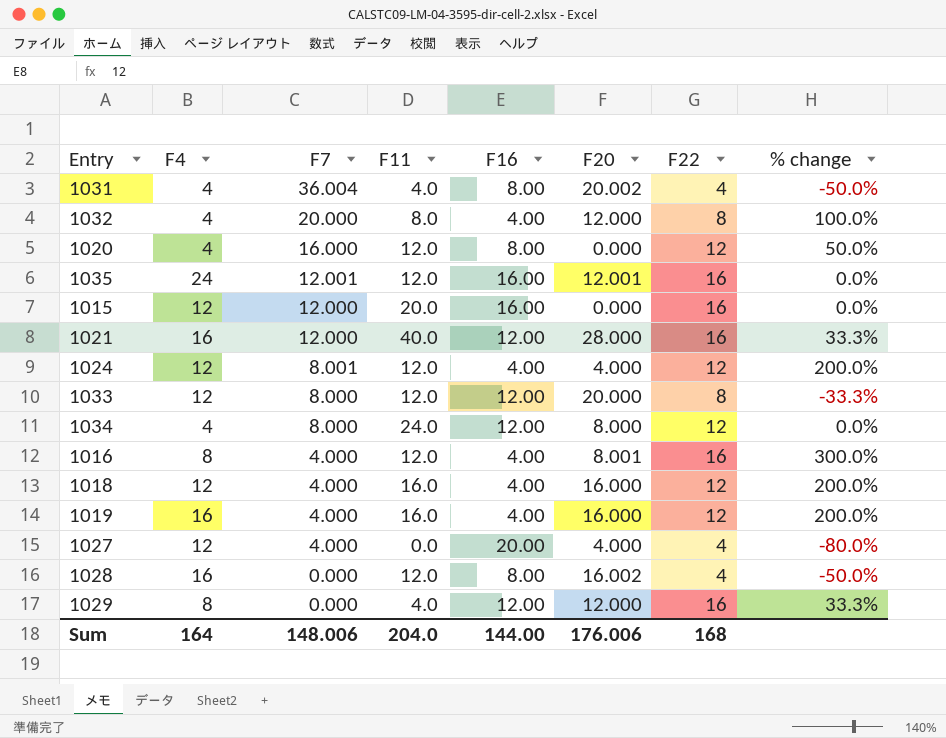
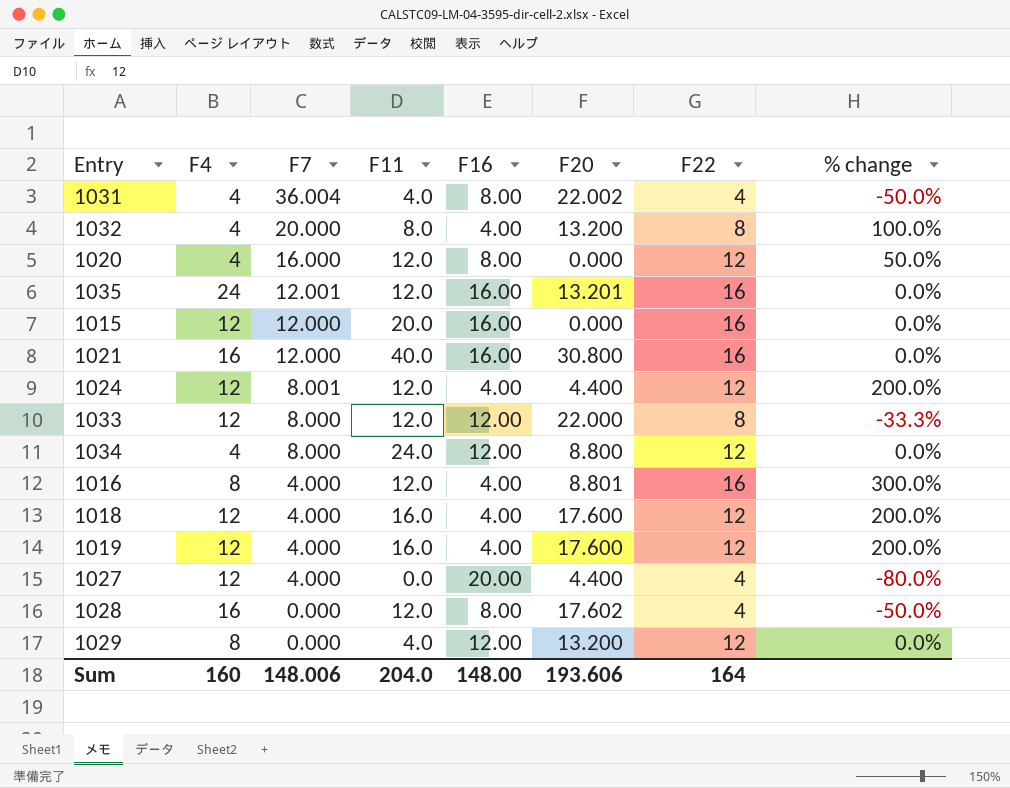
1031 | F20: 20.002 -> 22.002
1032 | F20: 12.000 -> 13.200
1035 | F20: 12.001 -> 13.201
1021 | F16: 12.00 -> 16.00
1021 | F20: 28.000 -> 30.800
1021 | % change: 33.3% -> 0.0%
1024 | F20: 4.000 -> 4.400
1033 | F20: 20.000 -> 22.000
1034 | F20: 8.000 -> 8.800
1016 | F20: 8.001 -> 8.801
1018 | F20: 16.000 -> 17.600
1019 | F4: 16 -> 12
1019 | F20: 16.000 -> 17.600
1027 | F20: 4.000 -> 4.400
1028 | F20: 16.002 -> 17.602
1029 | F20: 12.000 -> 13.200
1029 | F22: 16 -> 12
1029 | % change: 33.3% -> 0.0%
Sum | F4: 164 -> 160
Sum | F16: 144.00 -> 148.00
Sum | F20: 176.006 -> 193.606
Sum | F22: 168 -> 164

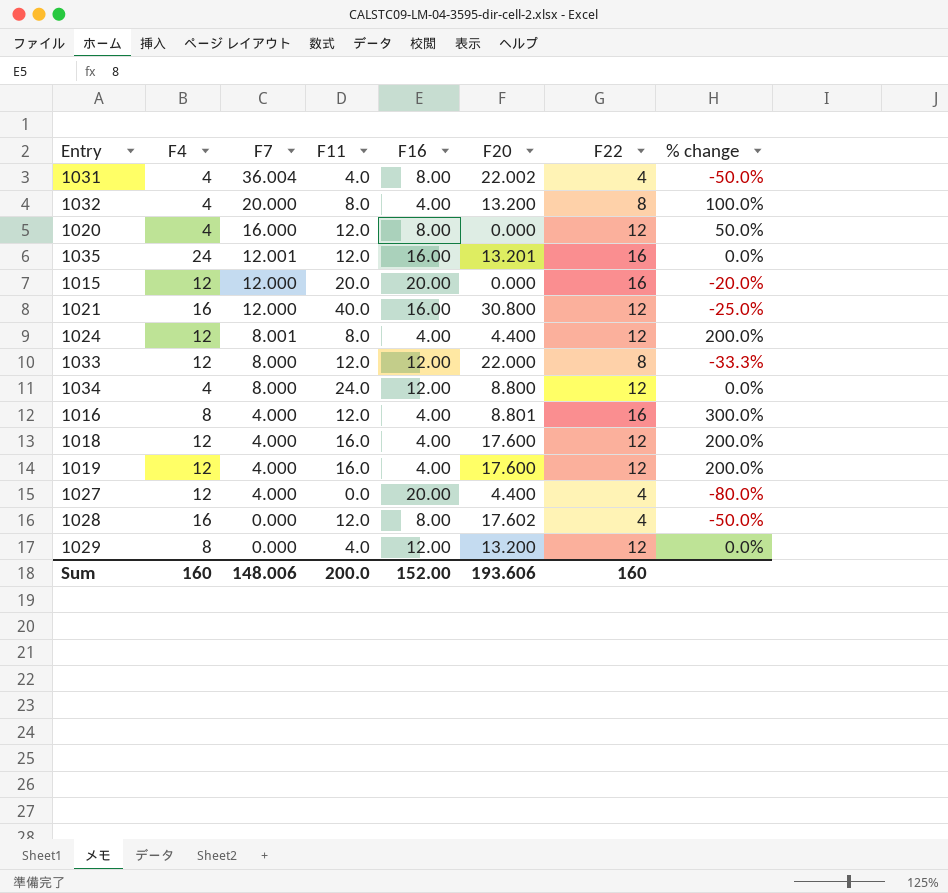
1015 | F16: 16.00 -> 20.00
1015 | % change: 0.0% -> -20.0%
1021 | F22: 16 -> 12
1021 | % change: 0.0% -> -25.0%
1024 | F11: 12.0 -> 8.0
Sum | F11: 204.0 -> 200.0
Sum | F16: 148.00 -> 152.00
Sum | F22: 164 -> 160

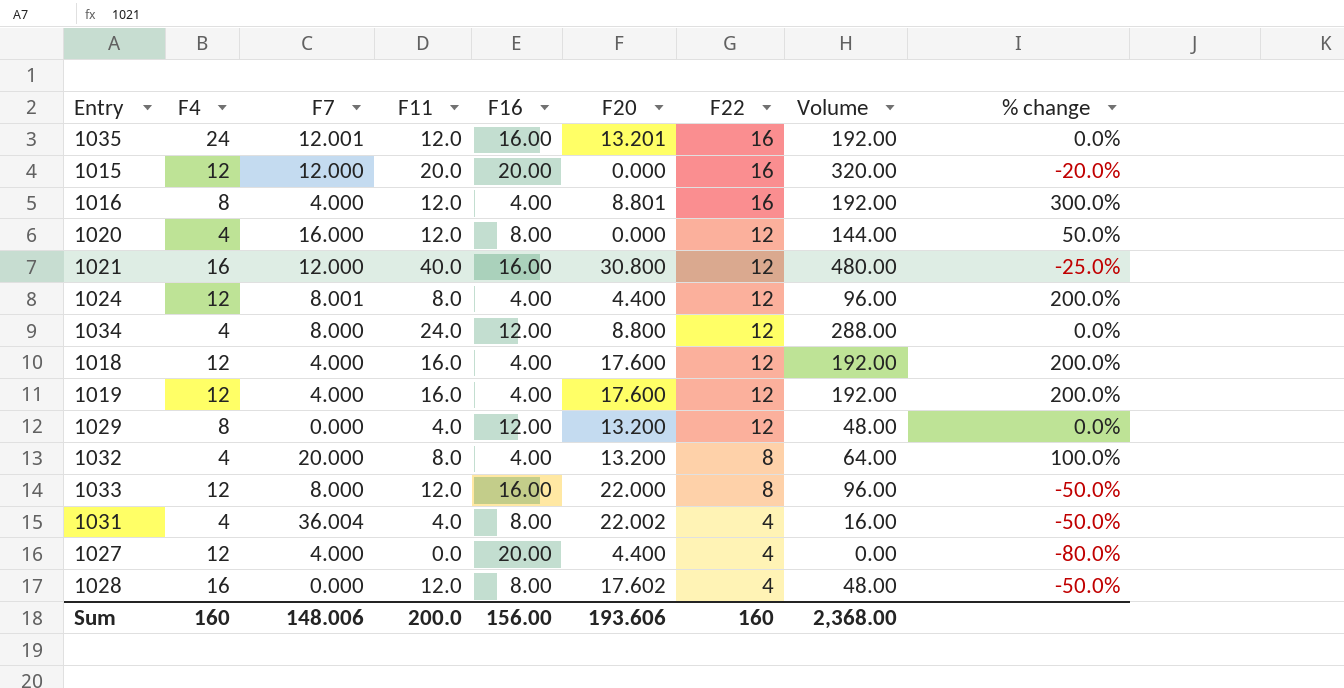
row order: F7 descending -> F22 descending
column Volume | formula: none -> [F11] * [F22]
1033 | F16: 12.00 -> 16.00
1033 | % change: -33.3% -> -50.0%
Sum | F16: 152.00 -> 156.00

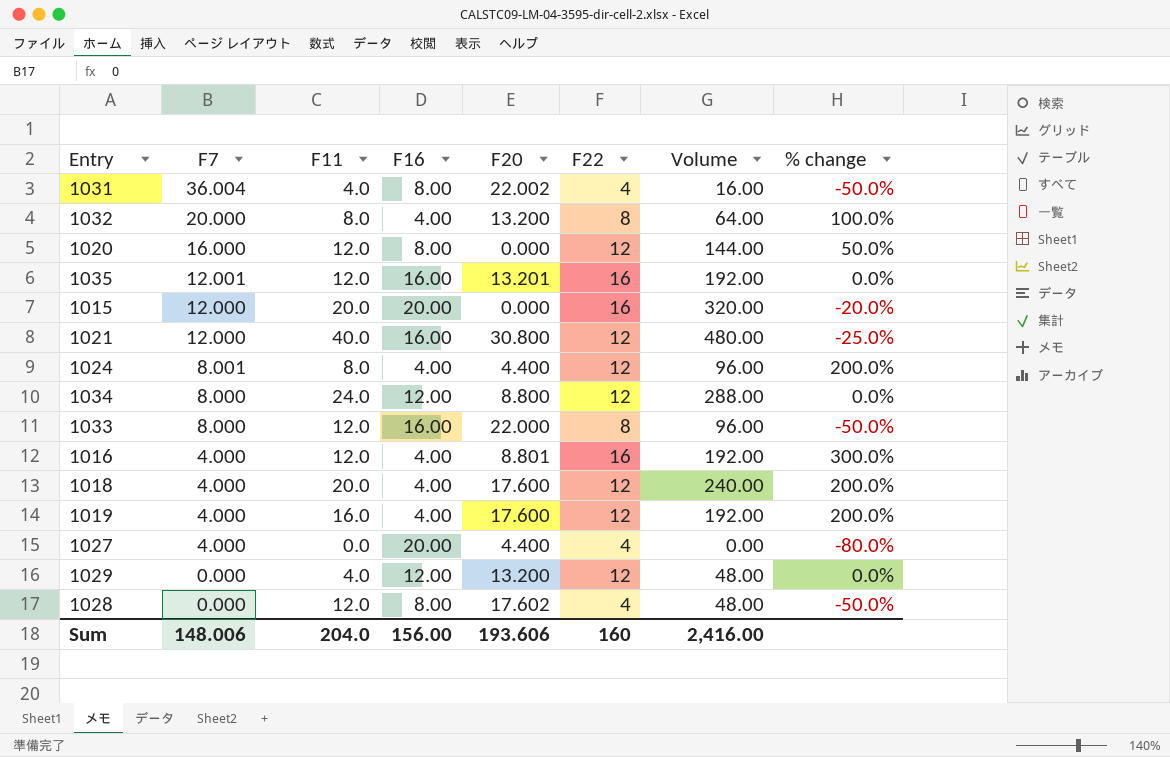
row order: F22 descending -> F7 descending
column F4 | position: 2 -> none
1018 | F11: 16.0 -> 20.0
1018 | Volume: 192.00 -> 240.00
Sum | F11: 200.0 -> 204.0
Sum | Volume: 2,368.00 -> 2,416.00

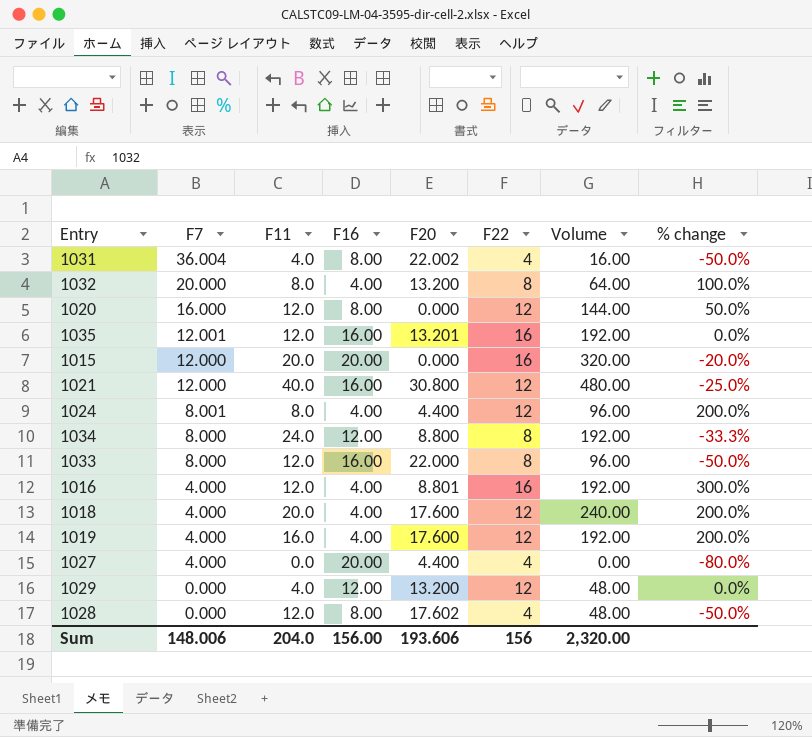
1034 | F22: 12 -> 8
1034 | Volume: 288.00 -> 192.00
1034 | % change: 0.0% -> -33.3%
Sum | F22: 160 -> 156
Sum | Volume: 2,416.00 -> 2,320.00

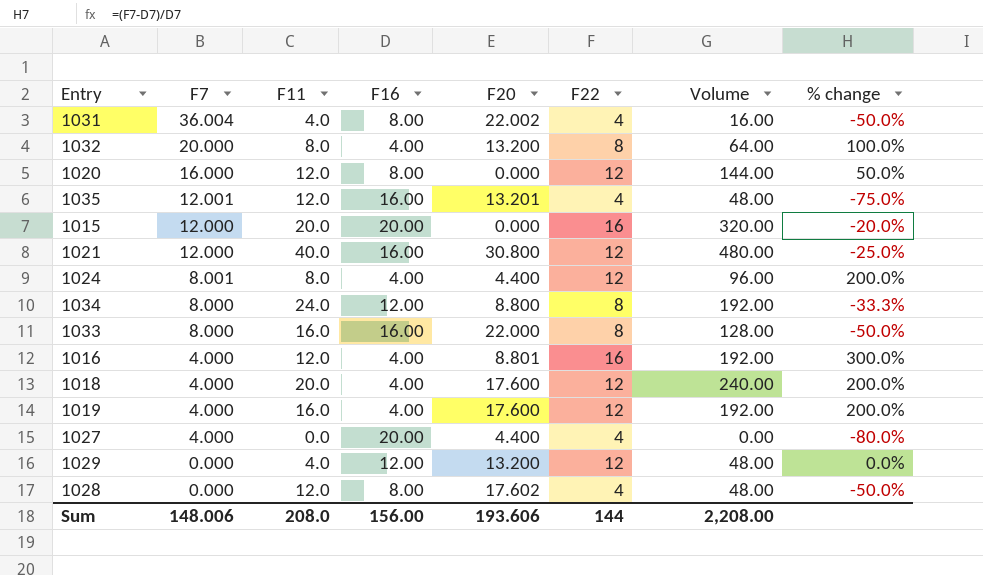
1035 | F22: 16 -> 4
1035 | Volume: 192.00 -> 48.00
1035 | % change: 0.0% -> -75.0%
1033 | F11: 12.0 -> 16.0
1033 | Volume: 96.00 -> 128.00
Sum | F11: 204.0 -> 208.0
Sum | F22: 156 -> 144
Sum | Volume: 2,320.00 -> 2,208.00

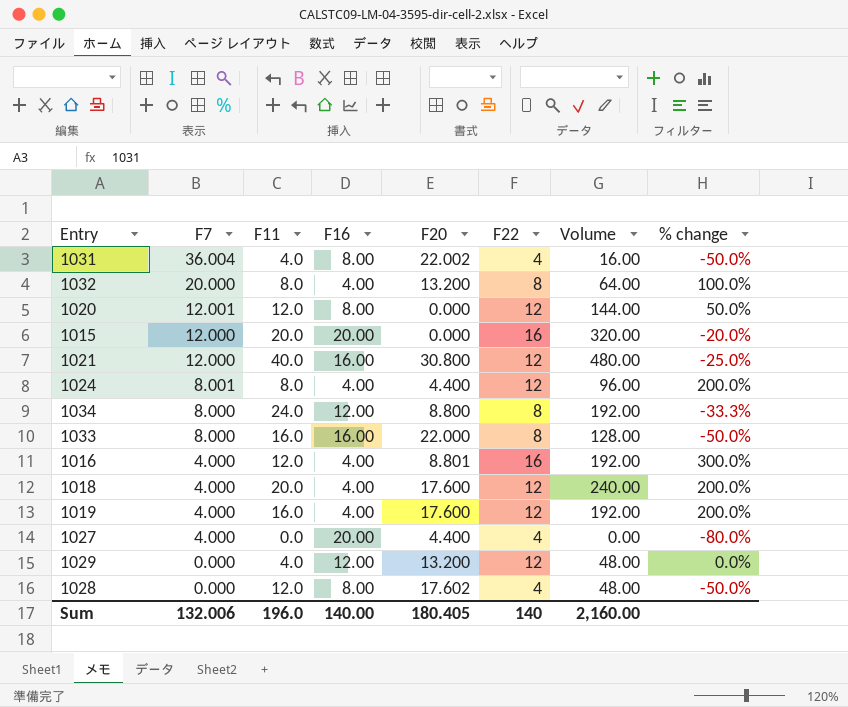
row 1035: 12.001 | 12.0 | 16.00 | 13.201 | 4 | 48.00 | -75.0% -> none
1020 | F7: 16.000 -> 12.001
Sum | F7: 148.006 -> 132.006
Sum | F11: 208.0 -> 196.0
Sum | F16: 156.00 -> 140.00
Sum | F20: 193.606 -> 180.405
Sum | F22: 144 -> 140
Sum | Volume: 2,208.00 -> 2,160.00

